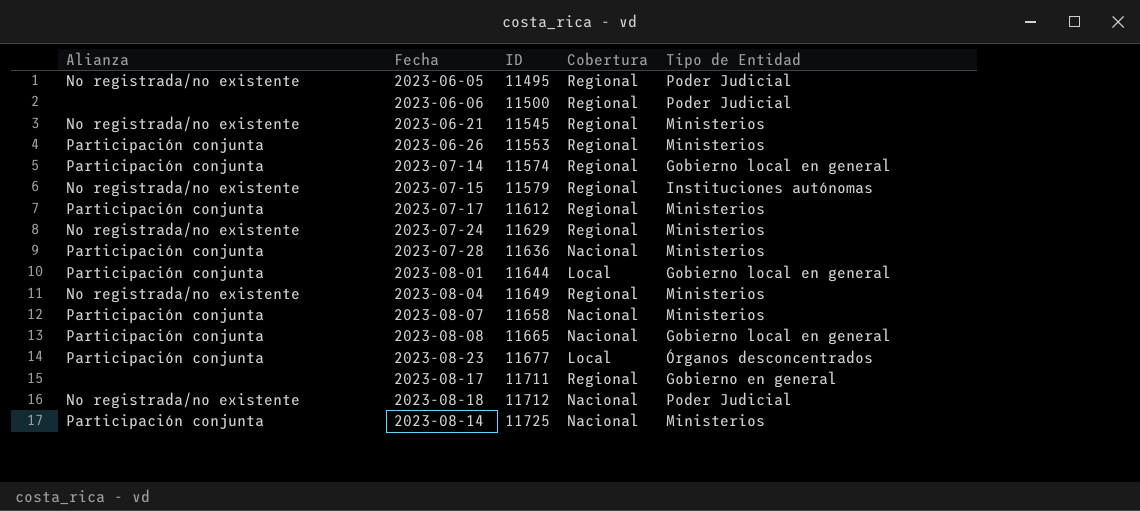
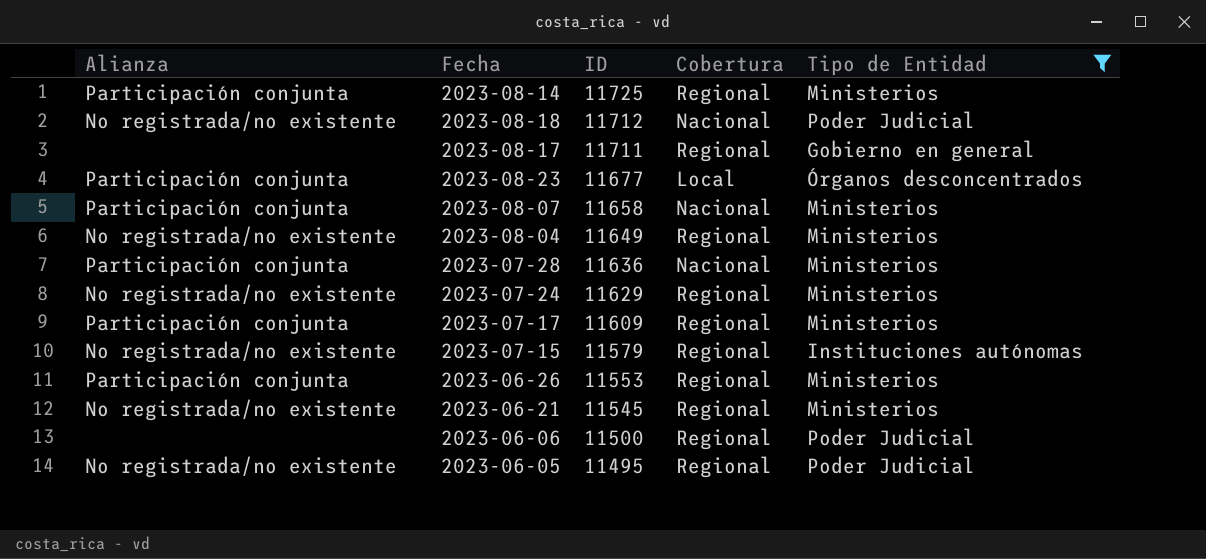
filter: none -> Tipo de Entidad != Gobierno local en general
row order: ID ascending -> ID descending
2023-08-14 | Cobertura: Nacional -> Regional
2023-07-17 | ID: 11612 -> 11609

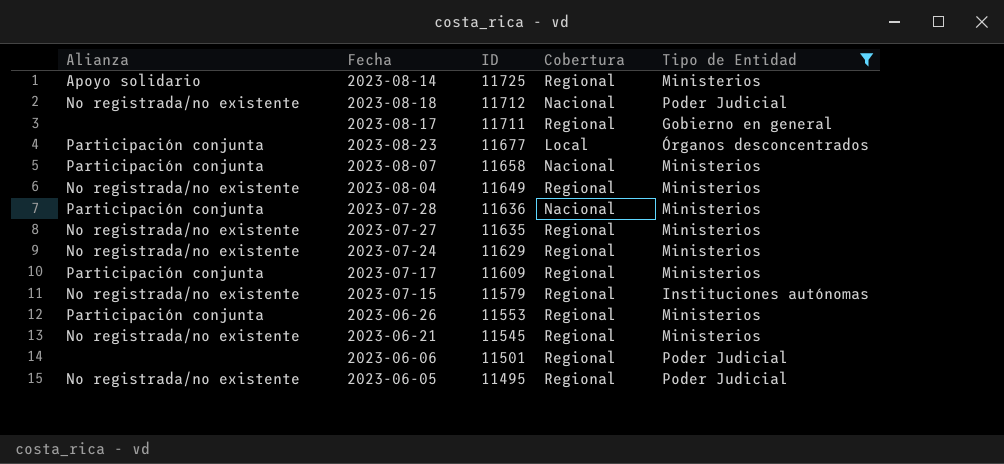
2023-08-14 | Alianza: Participación conjunta -> Apoyo solidario
row 2023-07-27: none -> No registrada/no existente | 11635 | Regional | Ministerios
2023-06-06 | ID: 11500 -> 11501

